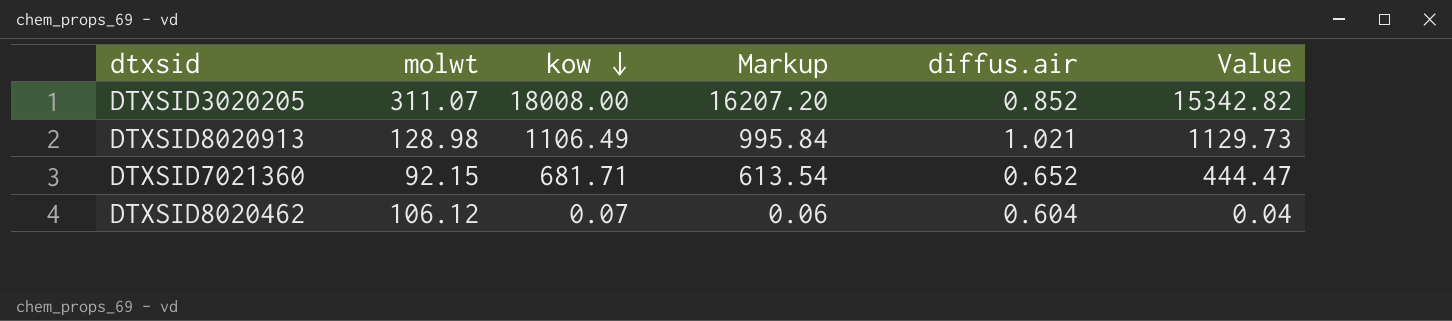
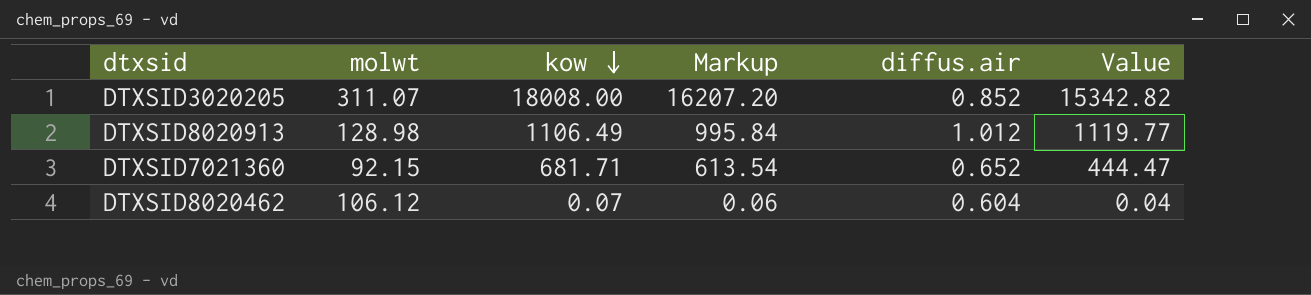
DTXSID8020913 | diffus.air: 1.021 -> 1.012
DTXSID8020913 | Value: 1129.73 -> 1119.77

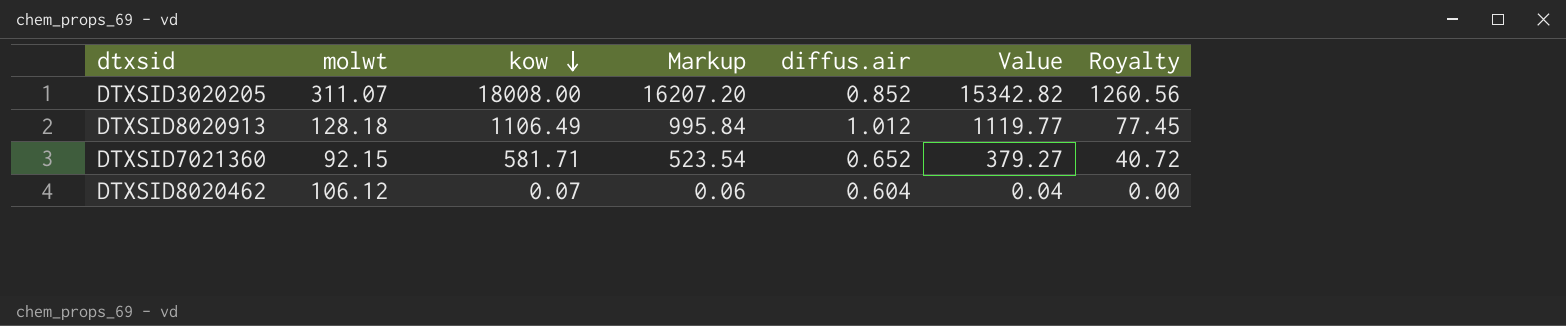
column Royalty | formula: none -> [kow] * 0.07
DTXSID8020913 | molwt: 128.98 -> 128.18
DTXSID7021360 | kow: 681.71 -> 581.71
DTXSID7021360 | Markup: 613.54 -> 523.54
DTXSID7021360 | Value: 444.47 -> 379.27

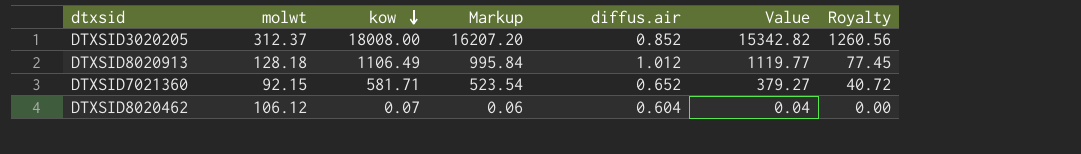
DTXSID3020205 | molwt: 311.07 -> 312.37

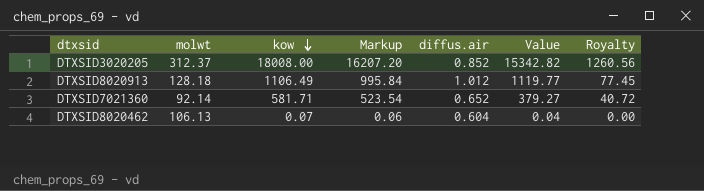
DTXSID7021360 | molwt: 92.15 -> 92.14
DTXSID8020462 | molwt: 106.12 -> 106.13

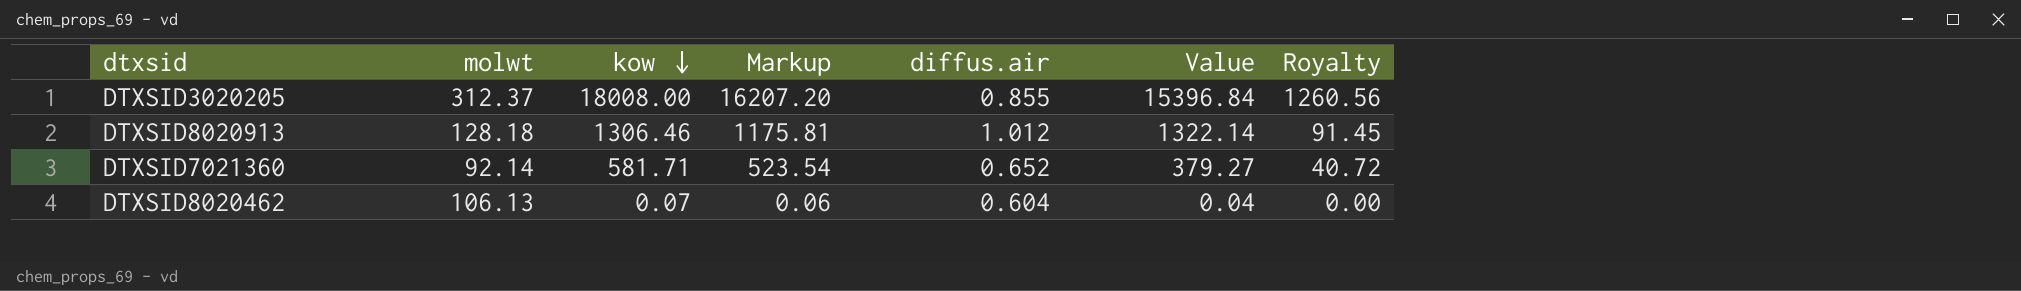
DTXSID3020205 | diffus.air: 0.852 -> 0.855
DTXSID3020205 | Value: 15342.82 -> 15396.84
DTXSID8020913 | kow: 1106.49 -> 1306.46
DTXSID8020913 | Markup: 995.84 -> 1175.81
DTXSID8020913 | Value: 1119.77 -> 1322.14
DTXSID8020913 | Royalty: 77.45 -> 91.45

